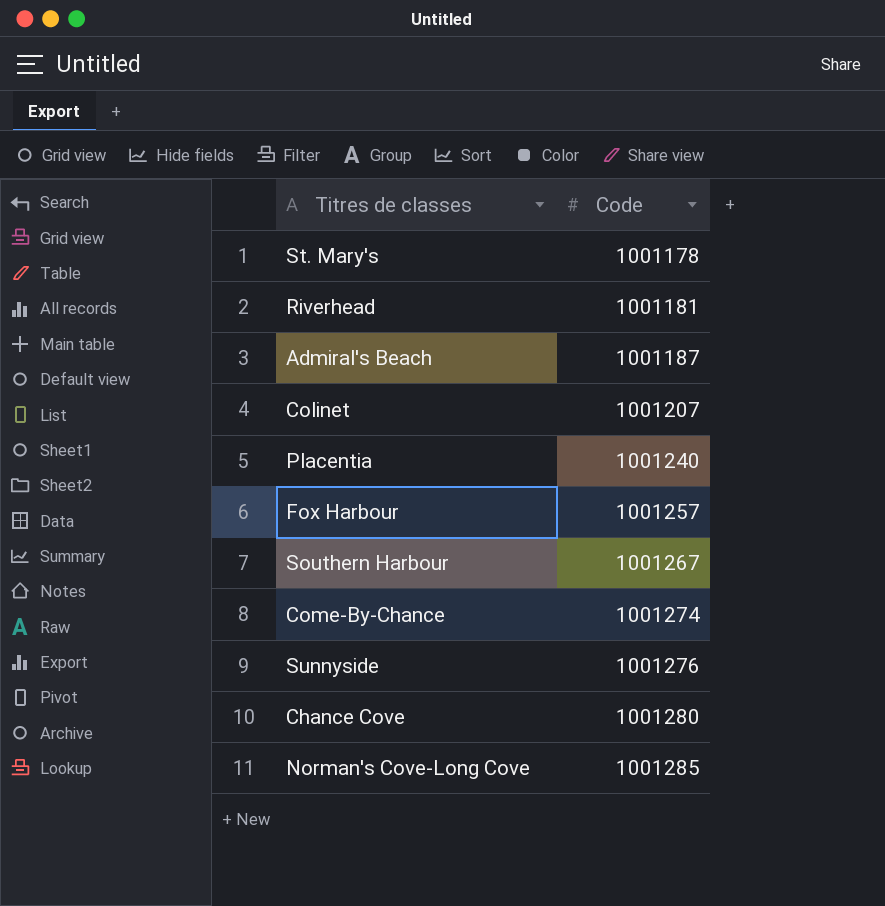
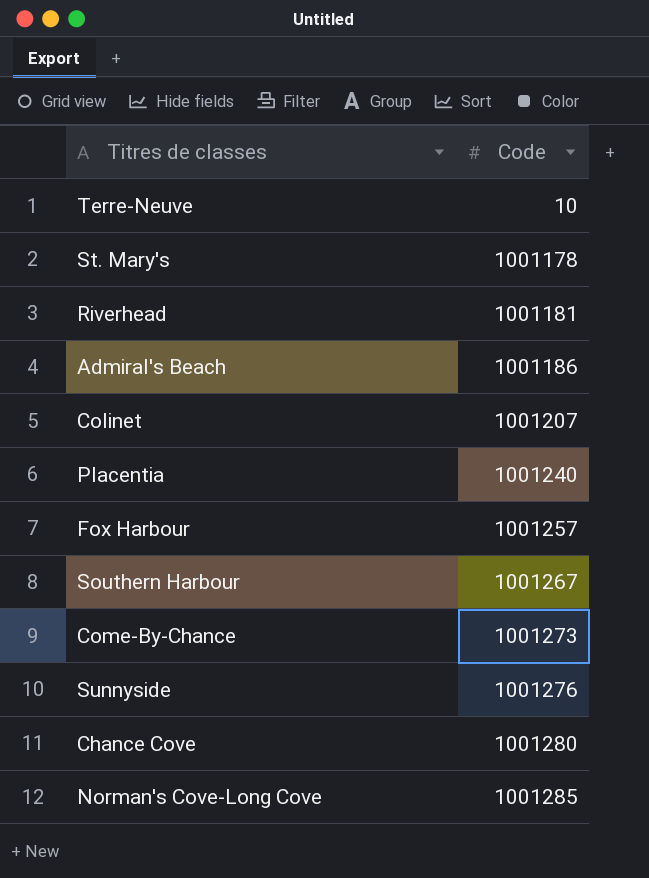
row Terre-Neuve: none -> 10
Admiral's Beach | Code: 1001187 -> 1001186
Come-By-Chance | Code: 1001274 -> 1001273

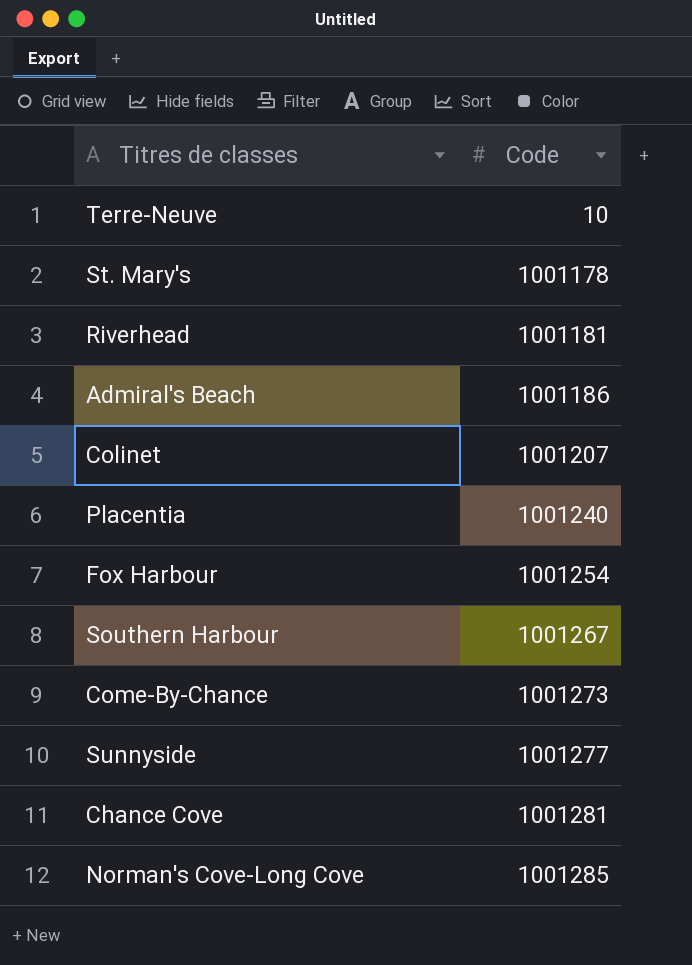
Fox Harbour | Code: 1001257 -> 1001254
Sunnyside | Code: 1001276 -> 1001277
Chance Cove | Code: 1001280 -> 1001281

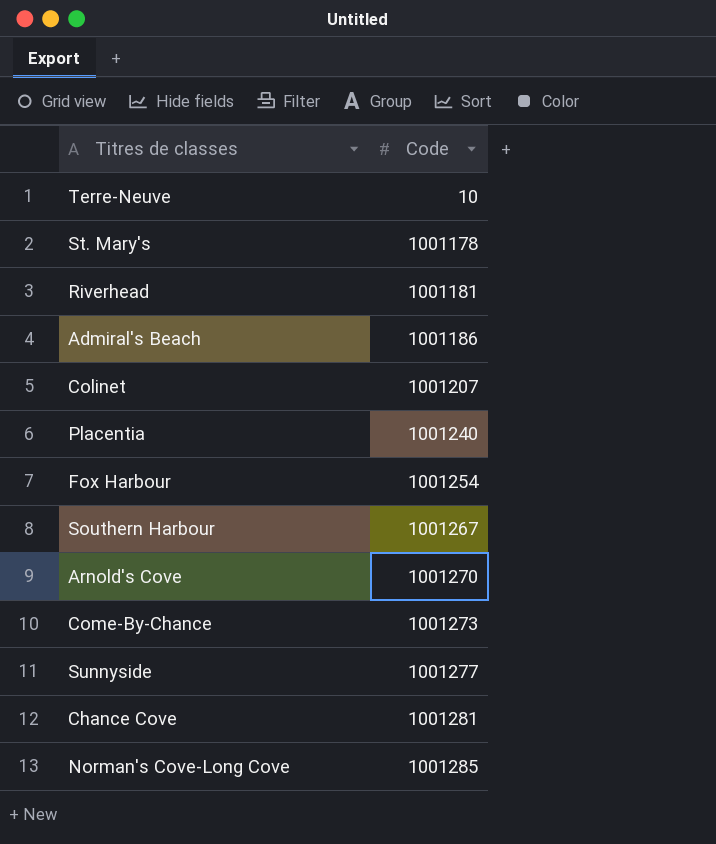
row Arnold's Cove: none -> 1001270

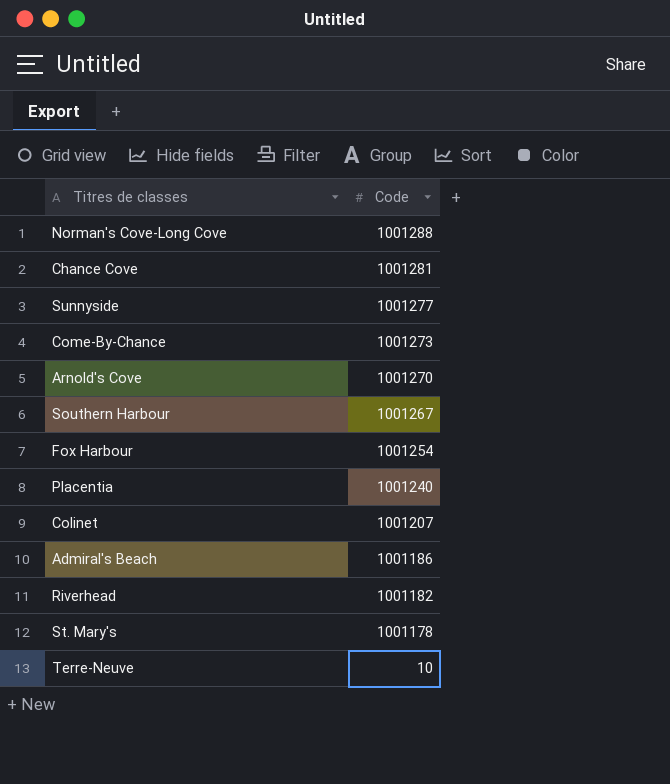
row order: Code ascending -> Code descending
Norman's Cove-Long Cove | Code: 1001285 -> 1001288
Riverhead | Code: 1001181 -> 1001182

